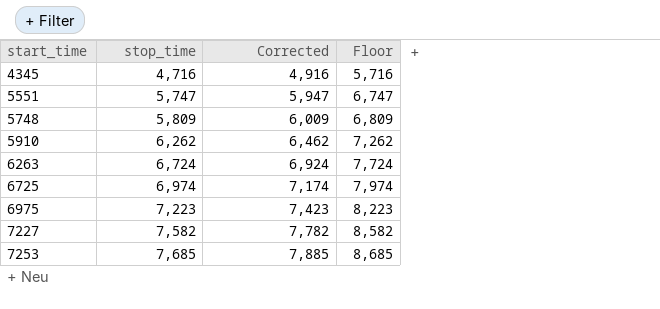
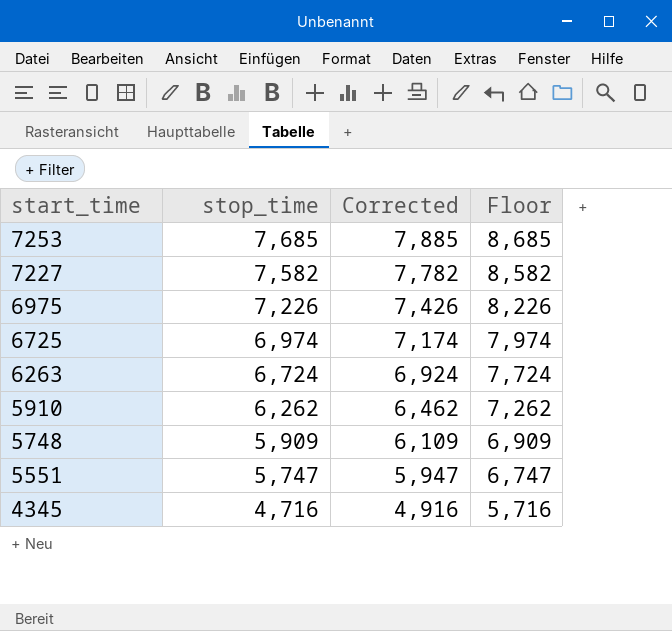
row order: start_time ascending -> start_time descending
6975 | stop_time: 7,223 -> 7,226
6975 | Corrected: 7,423 -> 7,426
6975 | Floor: 8,223 -> 8,226
5748 | stop_time: 5,809 -> 5,909
5748 | Corrected: 6,009 -> 6,109
5748 | Floor: 6,809 -> 6,909

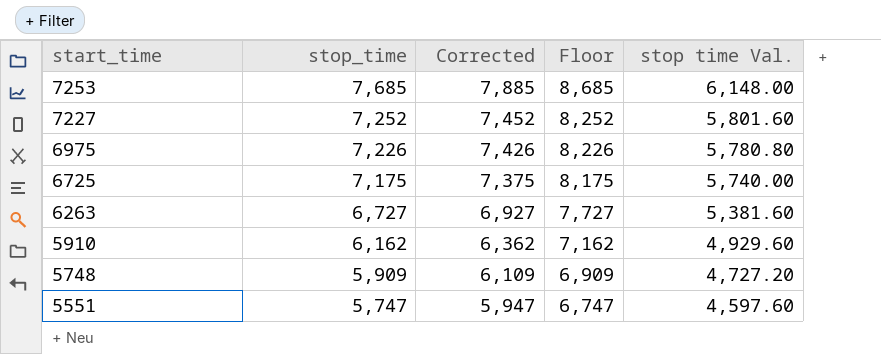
column stop time Val. | formula: none -> [stop_time] * 0.8
row 4345: 4,716 | 4,916 | 5,716 -> none
7227 | stop_time: 7,582 -> 7,252
7227 | Corrected: 7,782 -> 7,452
7227 | Floor: 8,582 -> 8,252
6725 | stop_time: 6,974 -> 7,175
6725 | Corrected: 7,174 -> 7,375
6725 | Floor: 7,974 -> 8,175
6263 | stop_time: 6,724 -> 6,727
6263 | Corrected: 6,924 -> 6,927
6263 | Floor: 7,724 -> 7,727
5910 | stop_time: 6,262 -> 6,162
5910 | Corrected: 6,462 -> 6,362
5910 | Floor: 7,262 -> 7,162

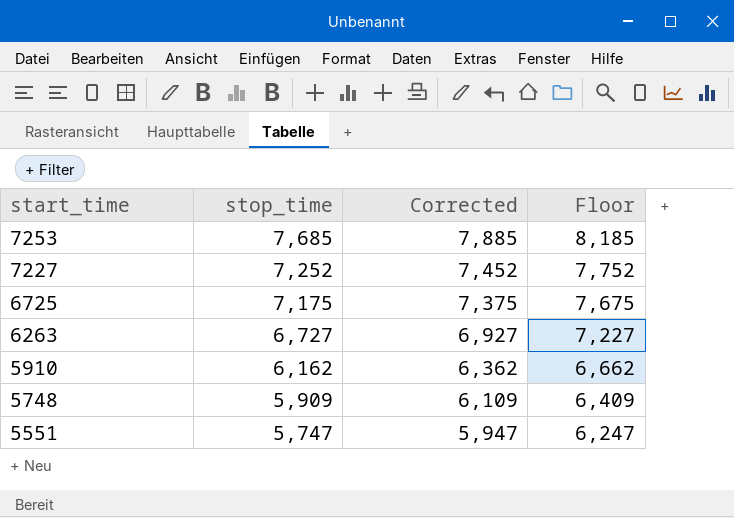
column stop time Val. | formula: [stop_time] * 0.8 -> none
column Floor | formula: [stop_time] + 1000 -> [stop_time] + 500
row 6975: 7,226 | 7,426 | 8,226 | 5,780.80 -> none

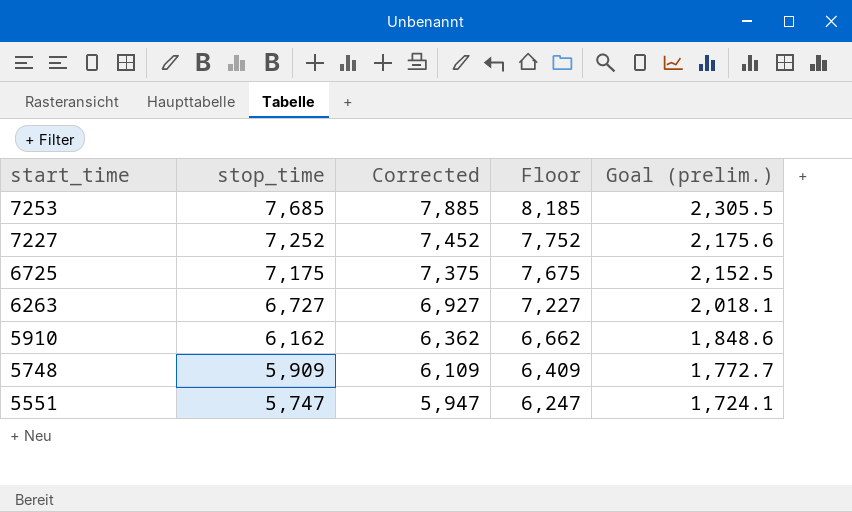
column Goal (prelim.) | formula: none -> [stop_time] * 0.3

